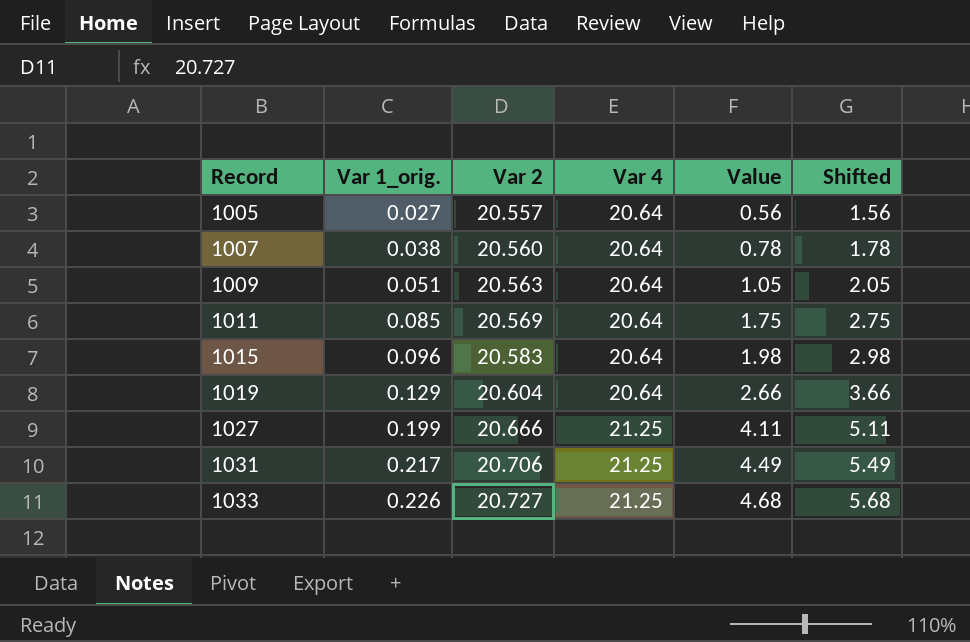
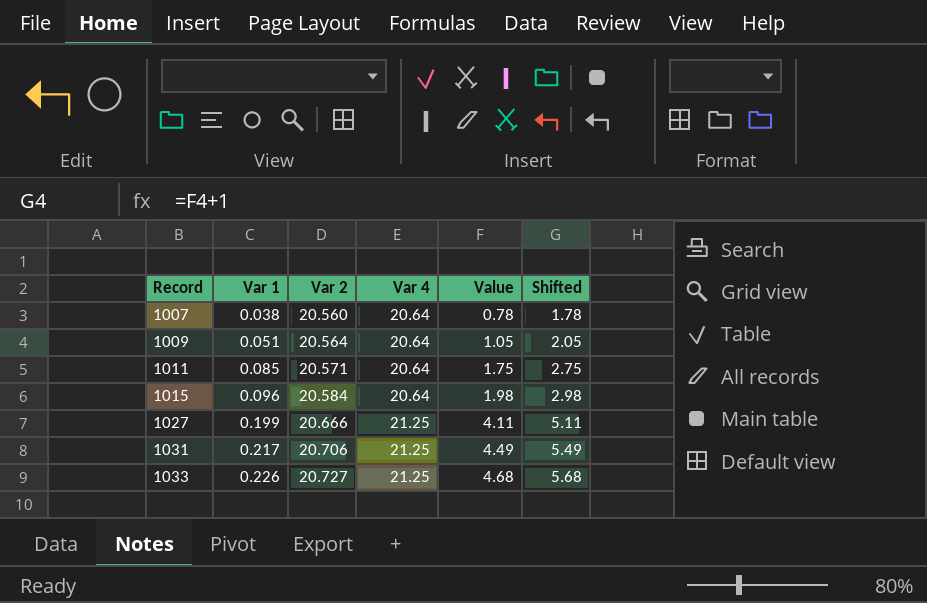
column name: Var 1_orig. -> Var 1
row 1005: 0.027 | 20.557 | 20.64 | 0.56 | 1.56 -> none
row 1019: 0.129 | 20.604 | 20.64 | 2.66 | 3.66 -> none
1009 | Var 2: 20.563 -> 20.564
1011 | Var 2: 20.569 -> 20.571
1015 | Var 2: 20.583 -> 20.584

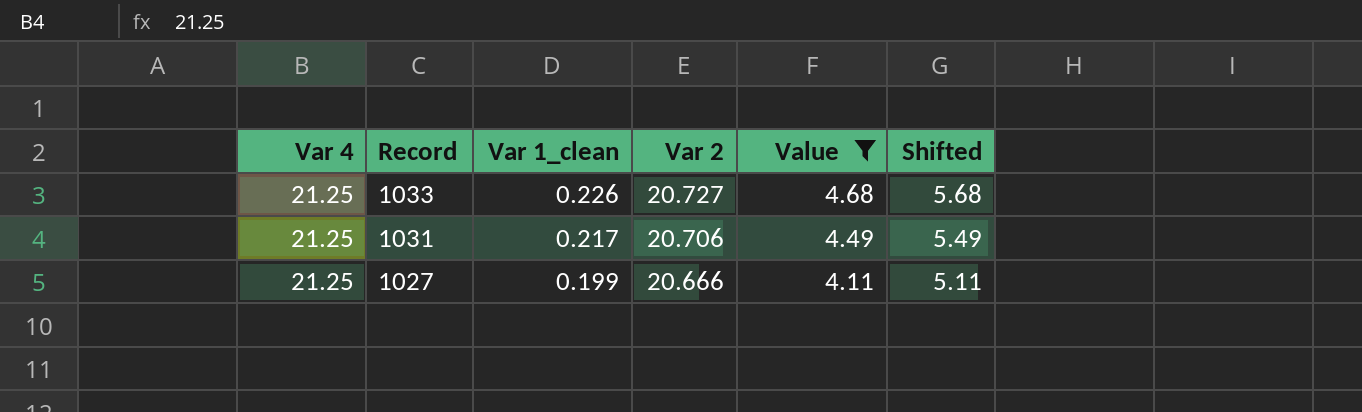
filter: none -> Value >= 4.11
row order: Record ascending -> Record descending
column Var 4 | position: 4 -> 1
column name: Var 1 -> Var 1_clean

